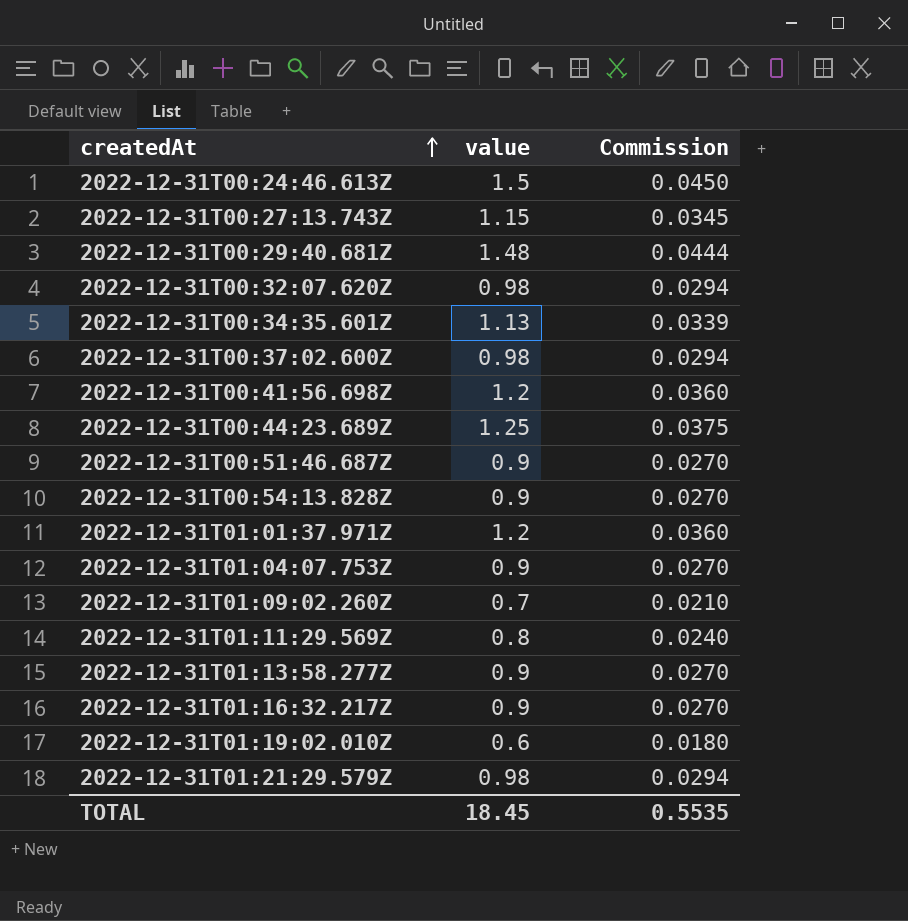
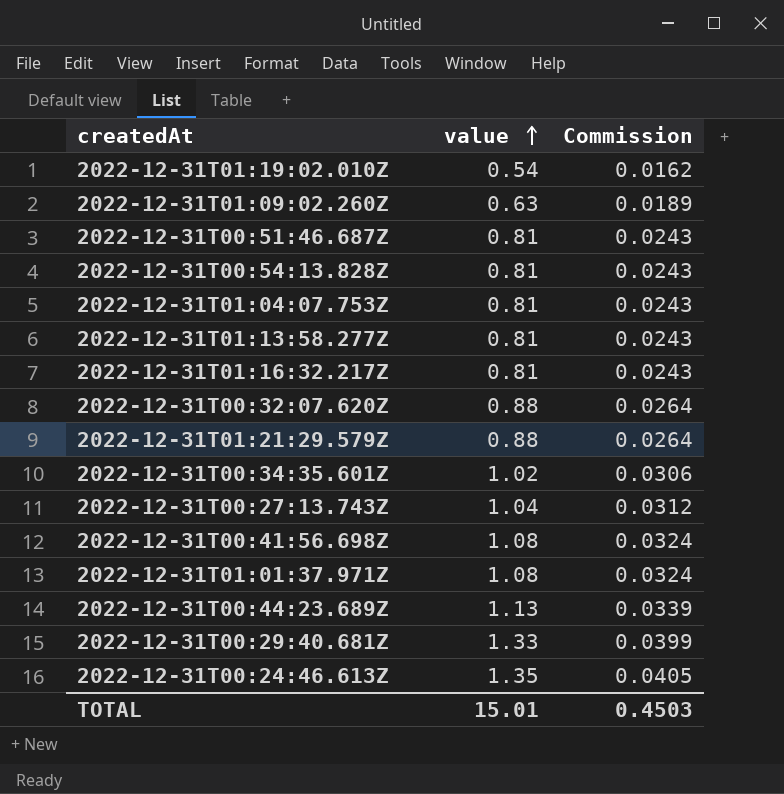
row order: createdAt ascending -> value ascending
row 2022-12-31T00:37:02.600Z: 0.98 | 0.0294 -> none
row 2022-12-31T01:11:29.569Z: 0.8 | 0.0240 -> none
2022-12-31T01:19:02.010Z | value: 0.6 -> 0.54
2022-12-31T01:19:02.010Z | Commission: 0.0180 -> 0.0162
2022-12-31T01:09:02.260Z | value: 0.7 -> 0.63
2022-12-31T01:09:02.260Z | Commission: 0.0210 -> 0.0189
2022-12-31T00:51:46.687Z | value: 0.9 -> 0.81
2022-12-31T00:51:46.687Z | Commission: 0.0270 -> 0.0243
2022-12-31T00:54:13.828Z | value: 0.9 -> 0.81
2022-12-31T00:54:13.828Z | Commission: 0.0270 -> 0.0243
2022-12-31T01:04:07.753Z | value: 0.9 -> 0.81
2022-12-31T01:04:07.753Z | Commission: 0.0270 -> 0.0243
2022-12-31T01:13:58.277Z | value: 0.9 -> 0.81
2022-12-31T01:13:58.277Z | Commission: 0.0270 -> 0.0243
2022-12-31T01:16:32.217Z | value: 0.9 -> 0.81
2022-12-31T01:16:32.217Z | Commission: 0.0270 -> 0.0243
2022-12-31T00:32:07.620Z | value: 0.98 -> 0.88
2022-12-31T00:32:07.620Z | Commission: 0.0294 -> 0.0264
2022-12-31T01:21:29.579Z | value: 0.98 -> 0.88
2022-12-31T01:21:29.579Z | Commission: 0.0294 -> 0.0264
2022-12-31T00:34:35.601Z | value: 1.13 -> 1.02
2022-12-31T00:34:35.601Z | Commission: 0.0339 -> 0.0306
2022-12-31T00:27:13.743Z | value: 1.15 -> 1.04
2022-12-31T00:27:13.743Z | Commission: 0.0345 -> 0.0312
2022-12-31T00:41:56.698Z | value: 1.2 -> 1.08
2022-12-31T00:41:56.698Z | Commission: 0.0360 -> 0.0324
2022-12-31T01:01:37.971Z | value: 1.2 -> 1.08
2022-12-31T01:01:37.971Z | Commission: 0.0360 -> 0.0324
2022-12-31T00:44:23.689Z | value: 1.25 -> 1.13
2022-12-31T00:44:23.689Z | Commission: 0.0375 -> 0.0339
2022-12-31T00:29:40.681Z | value: 1.48 -> 1.33
2022-12-31T00:29:40.681Z | Commission: 0.0444 -> 0.0399
2022-12-31T00:24:46.613Z | value: 1.5 -> 1.35
2022-12-31T00:24:46.613Z | Commission: 0.0450 -> 0.0405
TOTAL | value: 18.45 -> 15.01
TOTAL | Commission: 0.5535 -> 0.4503

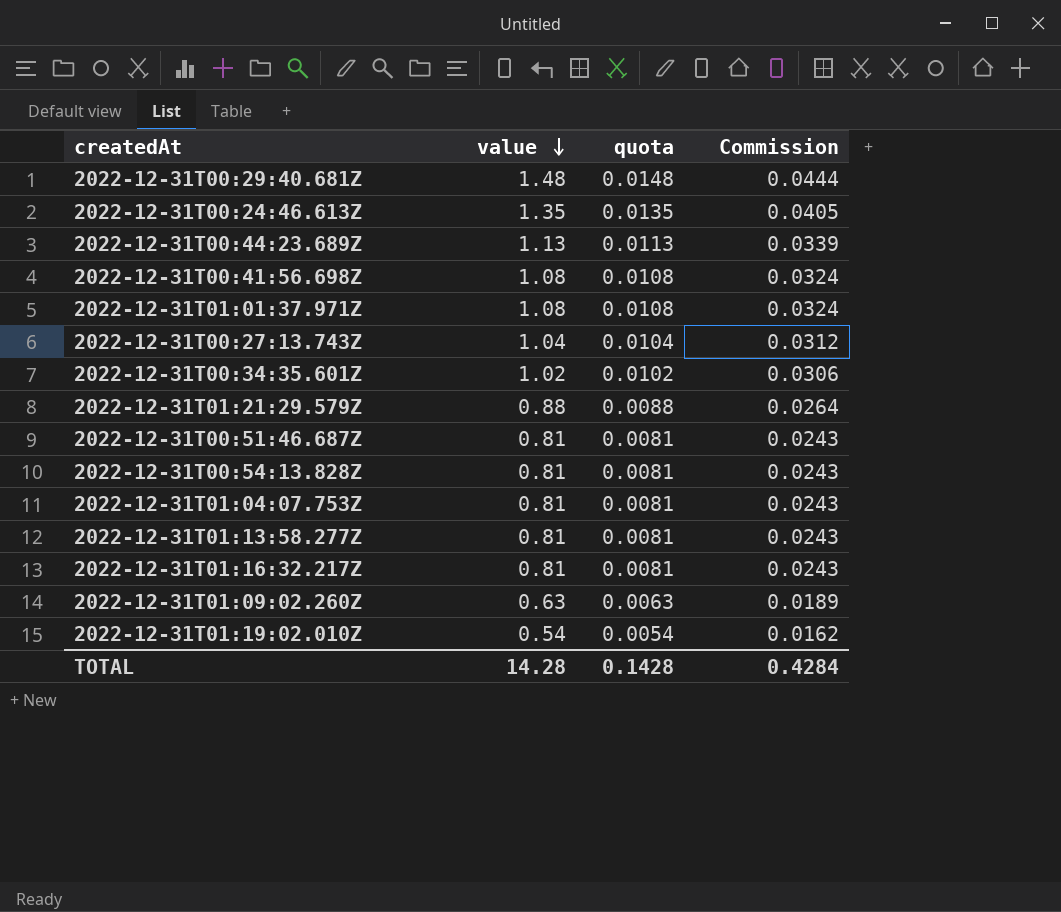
row order: value ascending -> value descending
column quota | formula: none -> [value] * 0.01
row 2022-12-31T00:32:07.620Z: 0.88 | 0.0264 -> none
2022-12-31T00:29:40.681Z | value: 1.33 -> 1.48
2022-12-31T00:29:40.681Z | Commission: 0.0399 -> 0.0444
TOTAL | value: 15.01 -> 14.28
TOTAL | Commission: 0.4503 -> 0.4284

